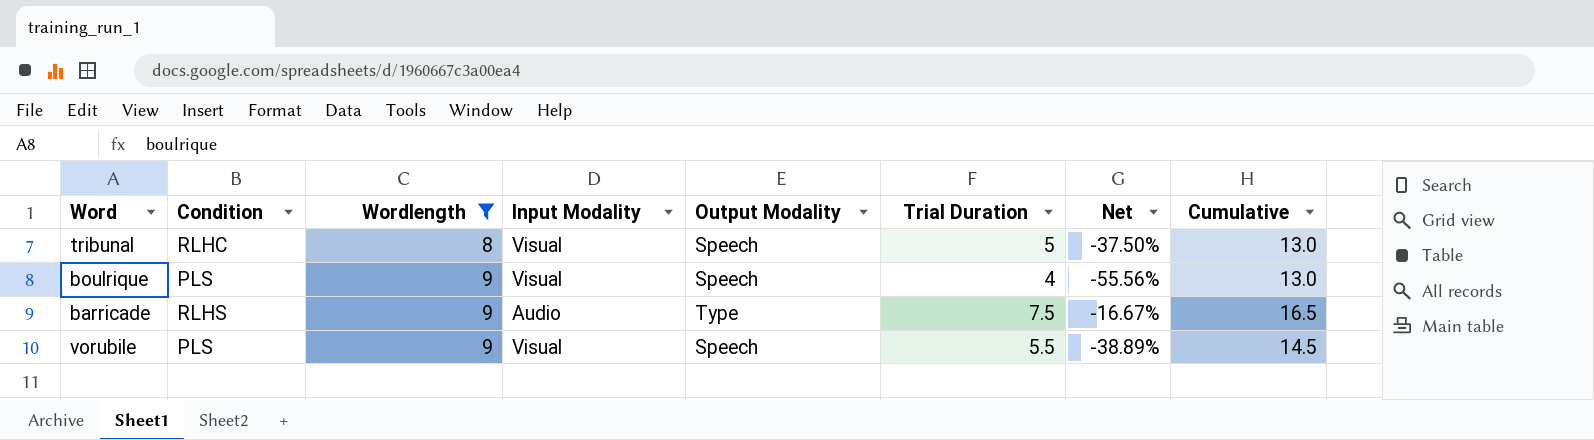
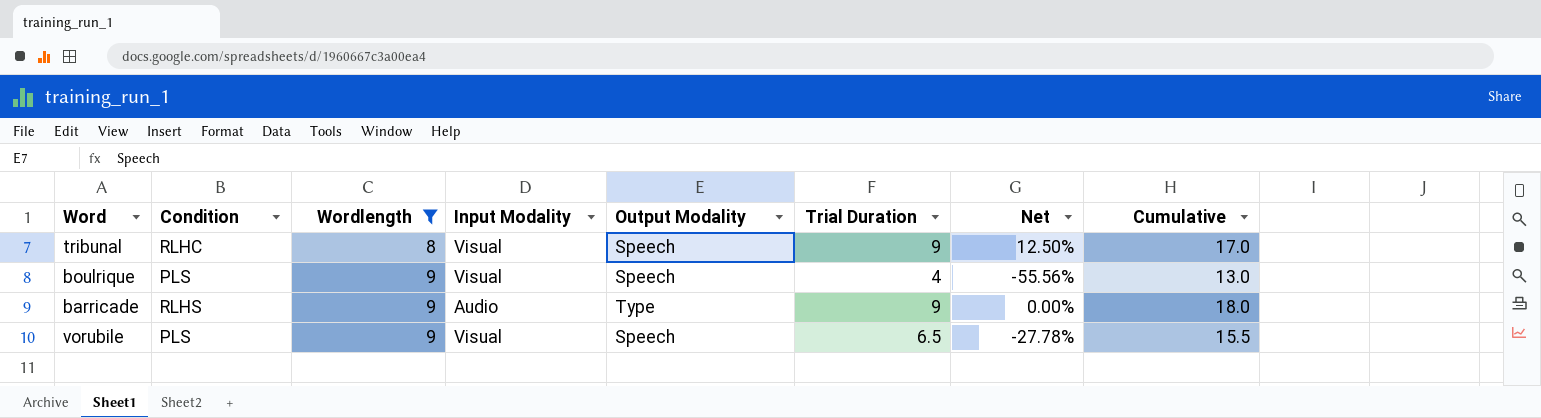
tribunal | Trial Duration: 5 -> 9
tribunal | Net: -37.50% -> 12.50%
tribunal | Cumulative: 13.0 -> 17.0
barricade | Trial Duration: 7.5 -> 9
barricade | Net: -16.67% -> 0.00%
barricade | Cumulative: 16.5 -> 18.0
vorubile | Trial Duration: 5.5 -> 6.5
vorubile | Net: -38.89% -> -27.78%
vorubile | Cumulative: 14.5 -> 15.5

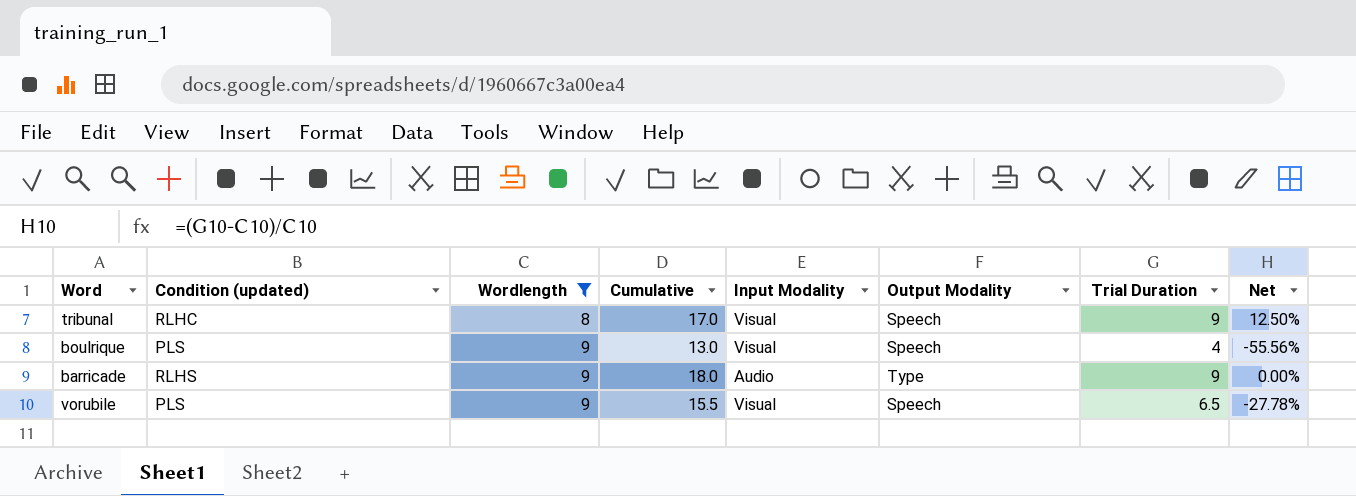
column name: Condition -> Condition (updated)
column Cumulative | position: 8 -> 4

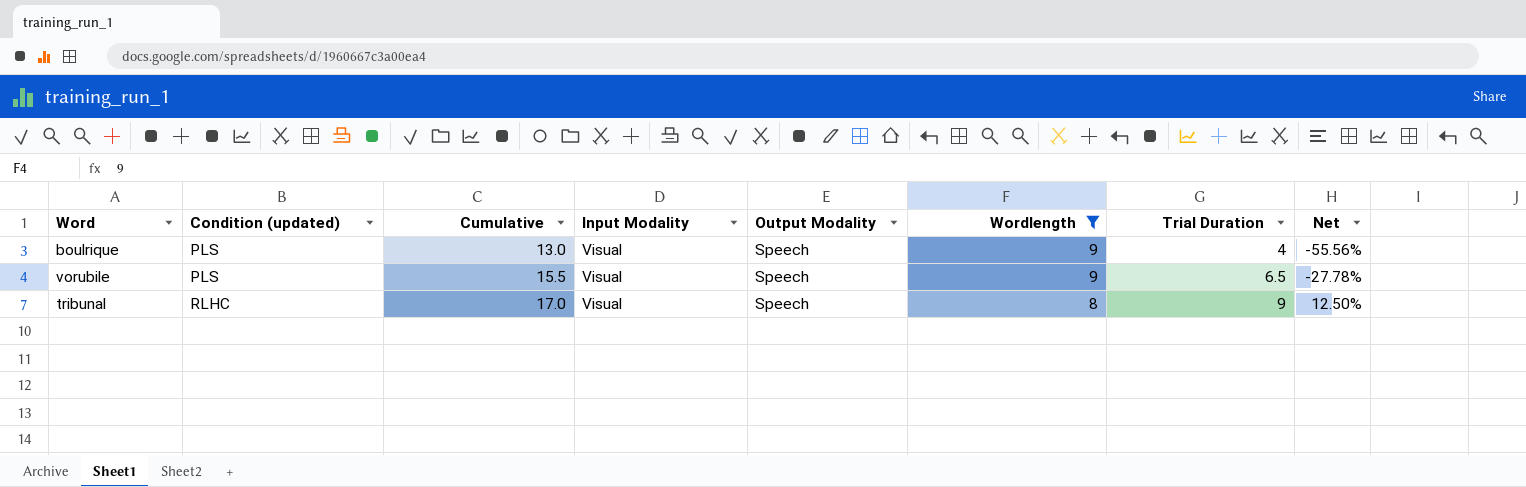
row order: Wordlength ascending -> Condition (updated) ascending
column Wordlength | position: 3 -> 6
row barricade: RLHS | 9 | 18.0 | Audio | Type | 9 | 0.00% -> none

